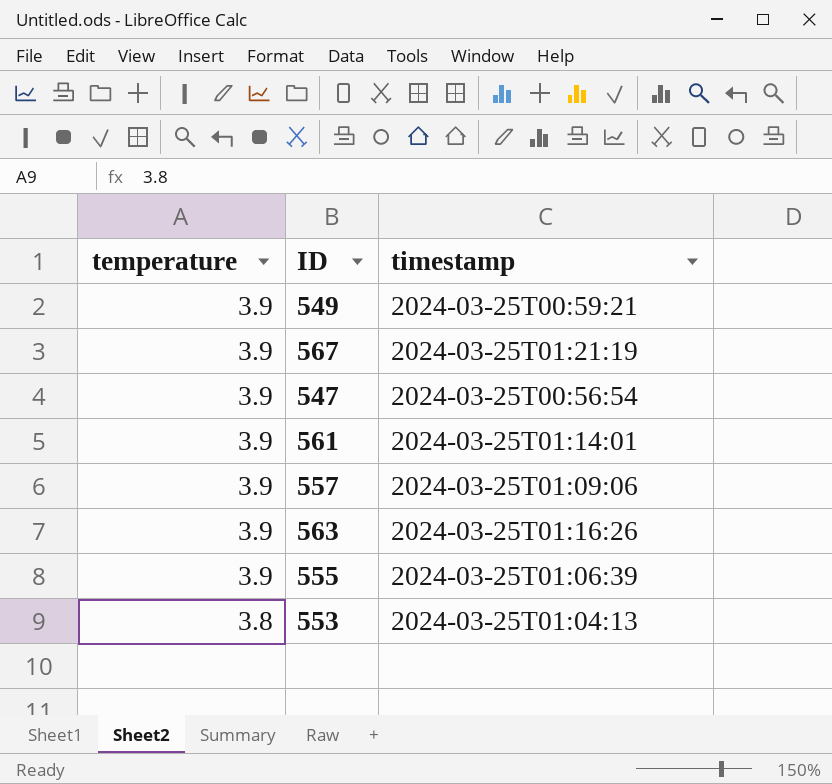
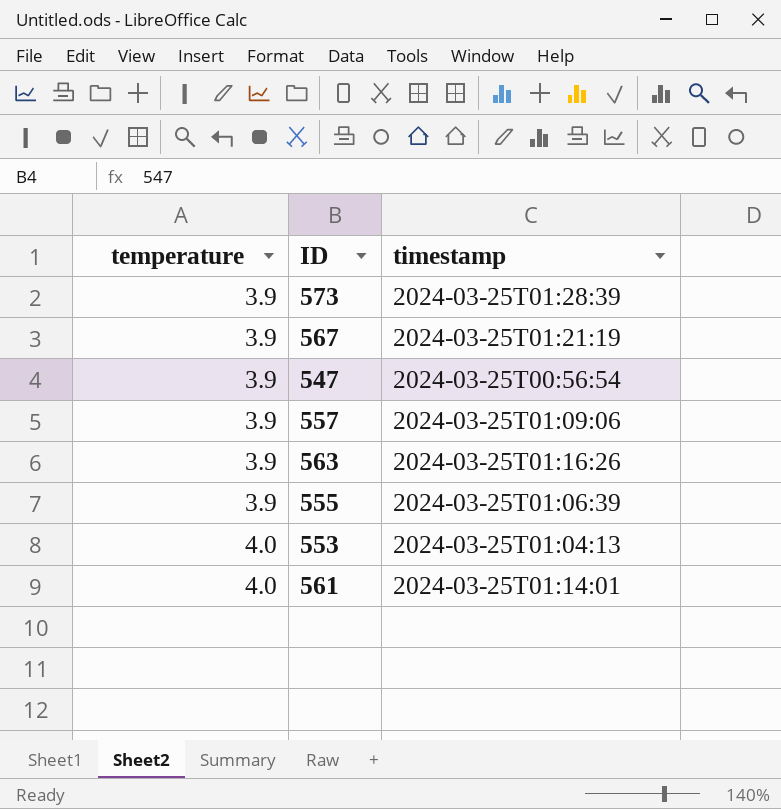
row order: temperature descending -> temperature ascending
row 549: 3.9 | 2024-03-25T00:59:21 -> none
row 573: none -> 3.9 | 2024-03-25T01:28:39
553 | temperature: 3.8 -> 4.0
561 | temperature: 3.9 -> 4.0

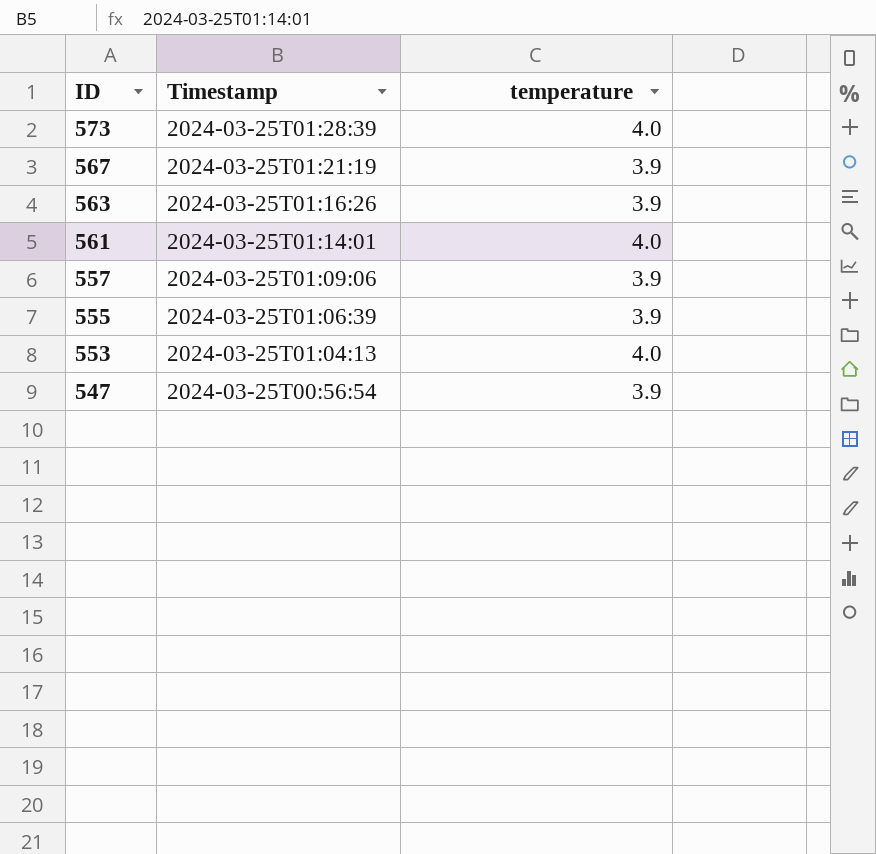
row order: temperature ascending -> ID descending
column name: timestamp -> Timestamp
column temperature | position: 1 -> 3
573 | temperature: 3.9 -> 4.0

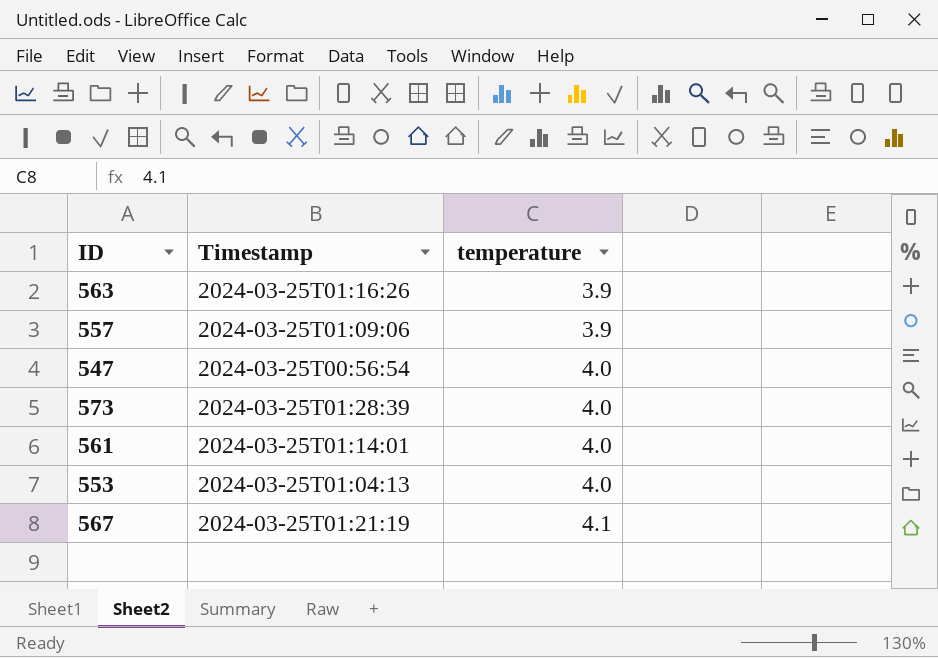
row order: ID descending -> temperature ascending
row 555: 2024-03-25T01:06:39 | 3.9 -> none
547 | temperature: 3.9 -> 4.0
567 | temperature: 3.9 -> 4.1

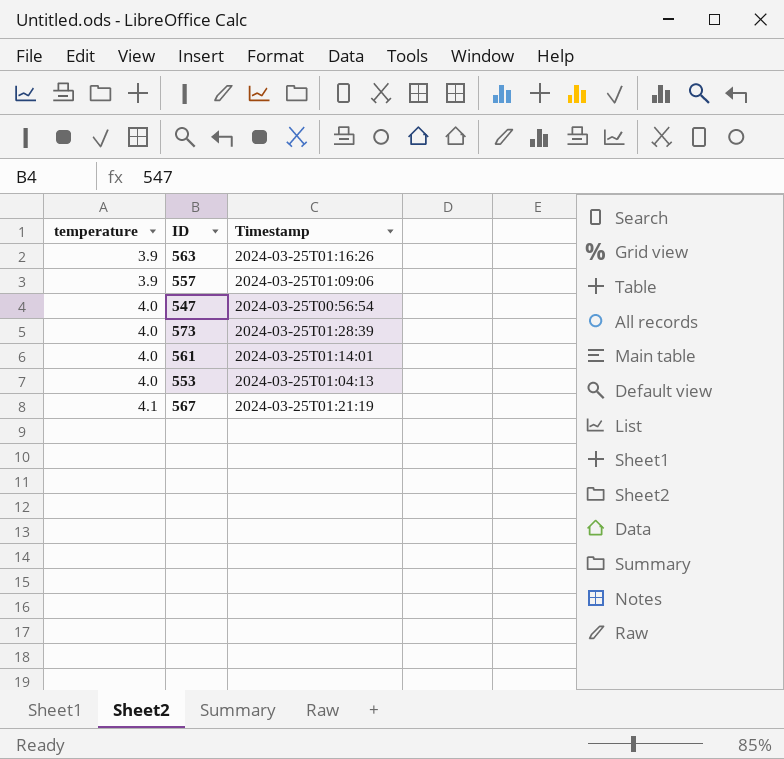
column temperature | position: 3 -> 1

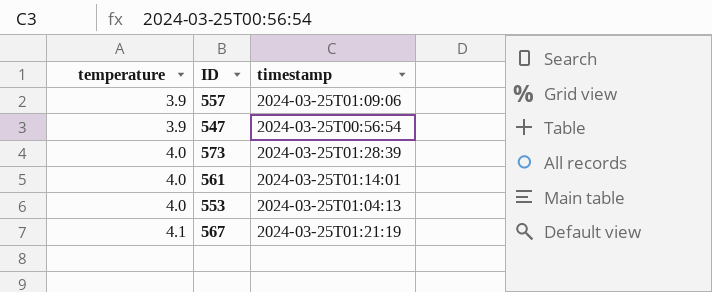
column name: Timestamp -> timestamp
row 563: 3.9 | 2024-03-25T01:16:26 -> none
547 | temperature: 4.0 -> 3.9

